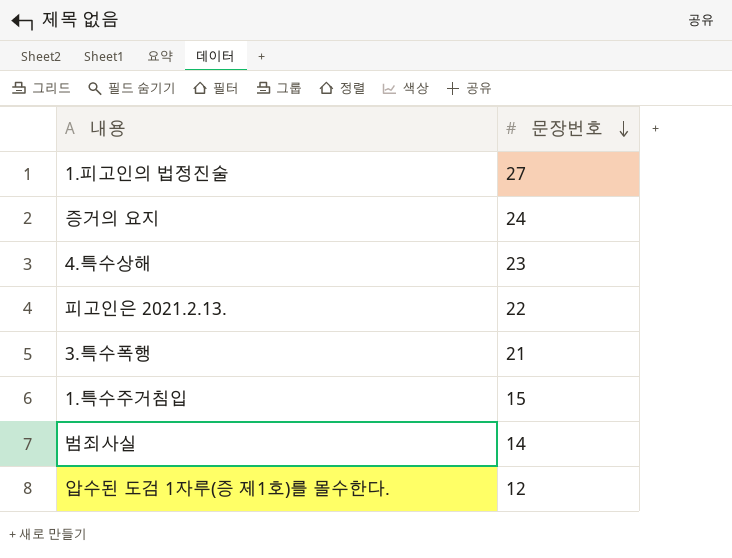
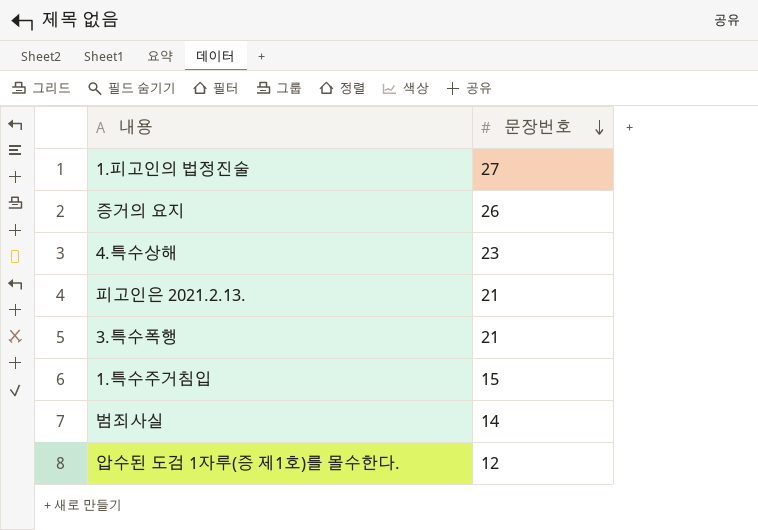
증거의 요지 | 문장번호: 24 -> 26
피고인은 2021.2.13. | 문장번호: 22 -> 21

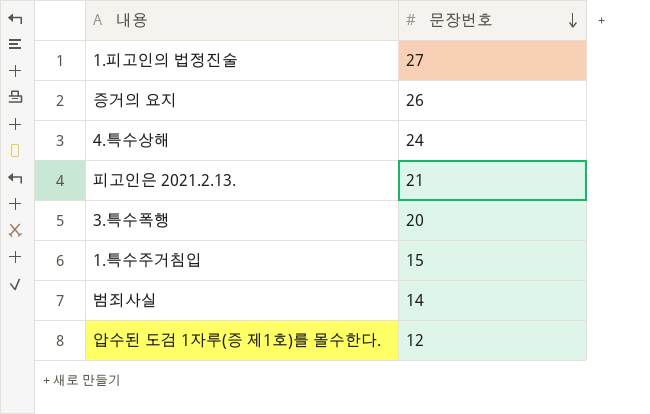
4.특수상해 | 문장번호: 23 -> 24
3.특수폭행 | 문장번호: 21 -> 20

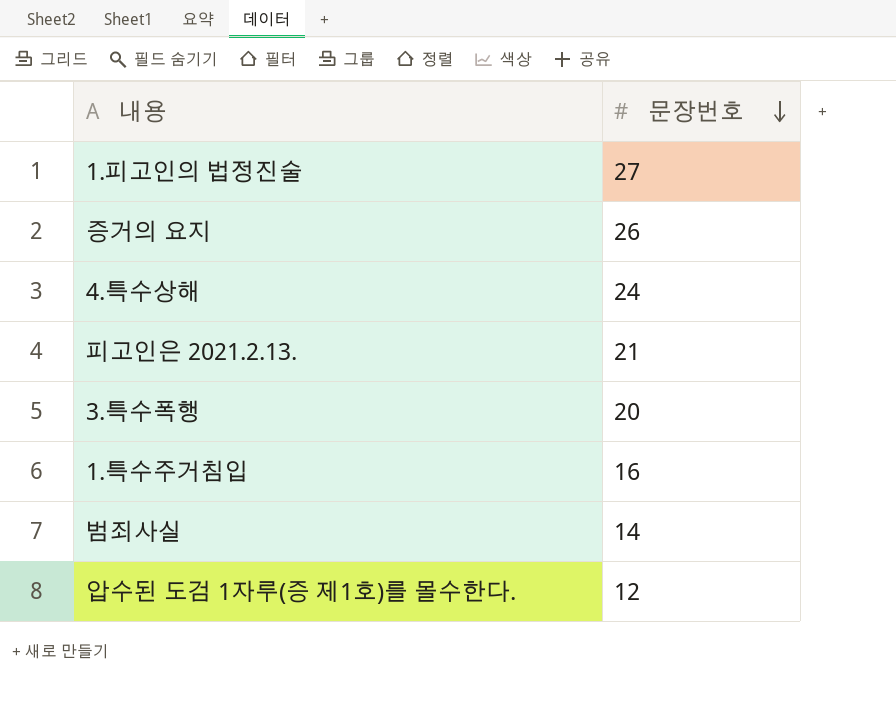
1.특수주거침입 | 문장번호: 15 -> 16

